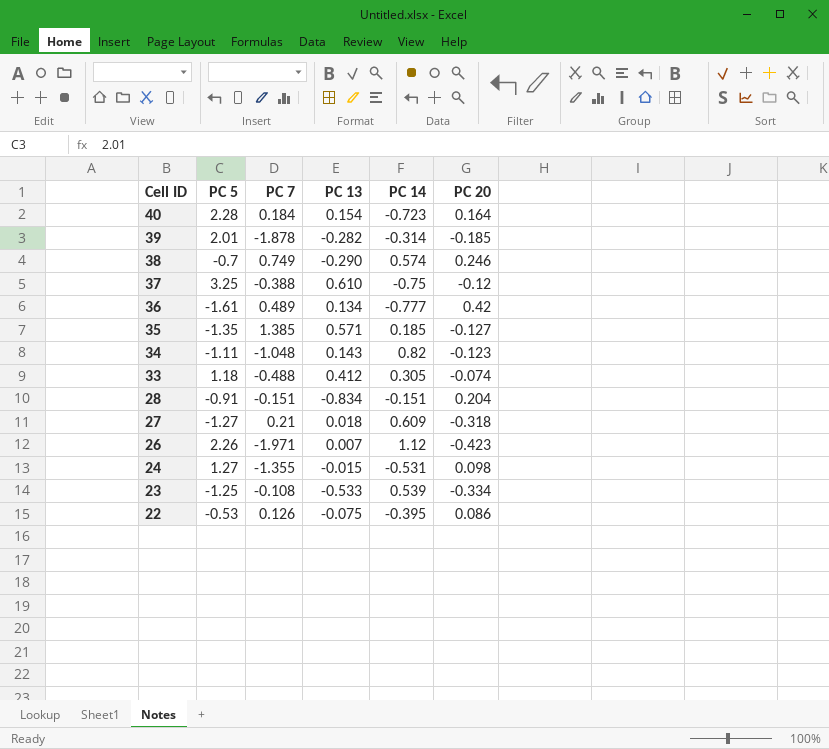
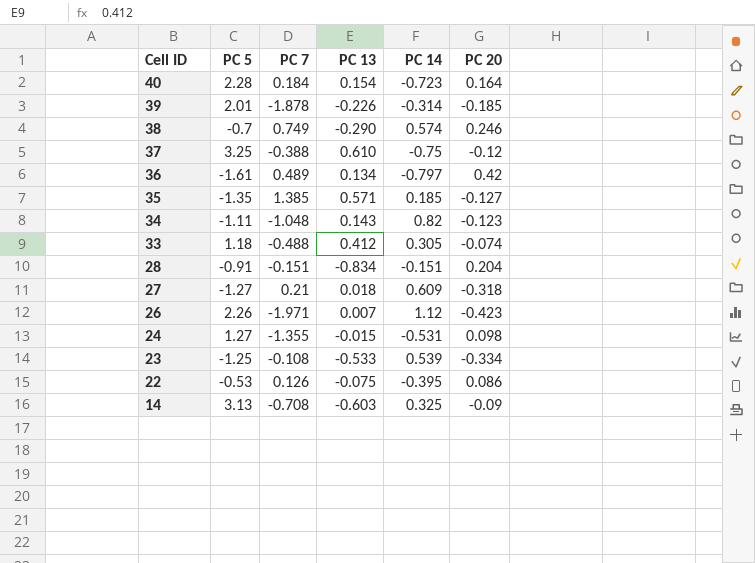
39 | PC 13: -0.282 -> -0.226
36 | PC 14: -0.777 -> -0.797
row 14: none -> 3.13 | -0.708 | -0.603 | 0.325 | -0.09

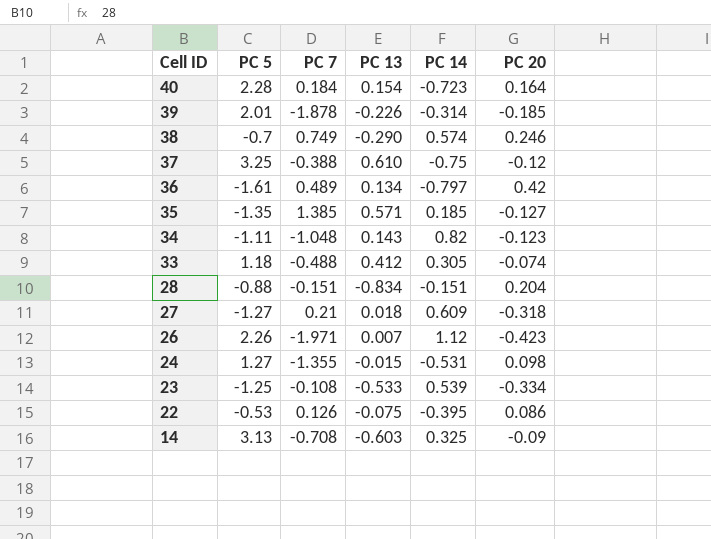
28 | PC 5: -0.91 -> -0.88

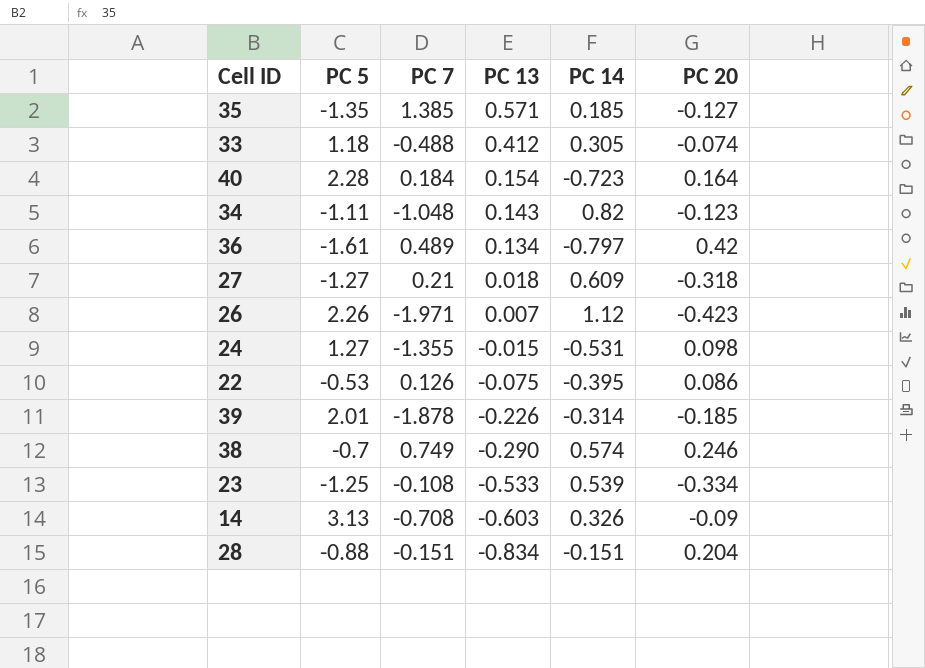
row order: Cell ID descending -> PC 13 descending
row 37: 3.25 | -0.388 | 0.610 | -0.75 | -0.12 -> none
14 | PC 14: 0.325 -> 0.326

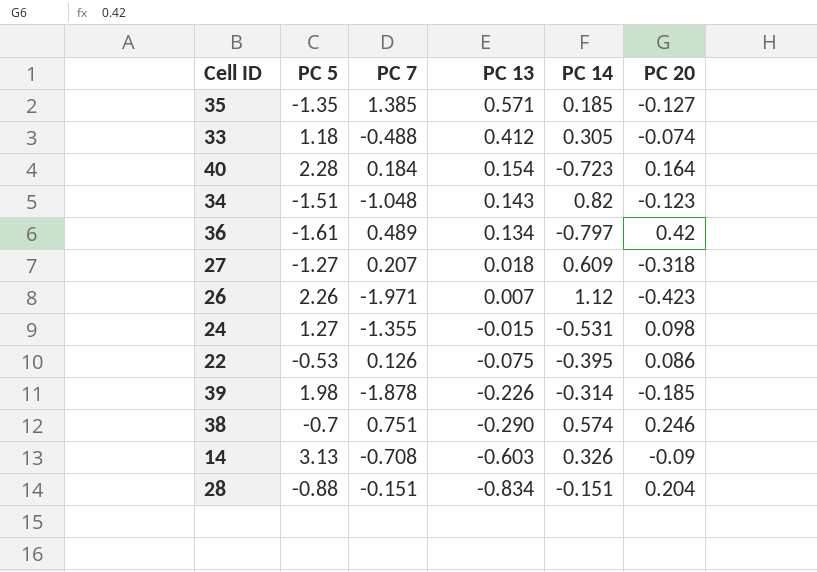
row 23: -1.25 | -0.108 | -0.533 | 0.539 | -0.334 -> none
34 | PC 5: -1.11 -> -1.51
27 | PC 7: 0.21 -> 0.207
39 | PC 5: 2.01 -> 1.98
38 | PC 7: 0.749 -> 0.751

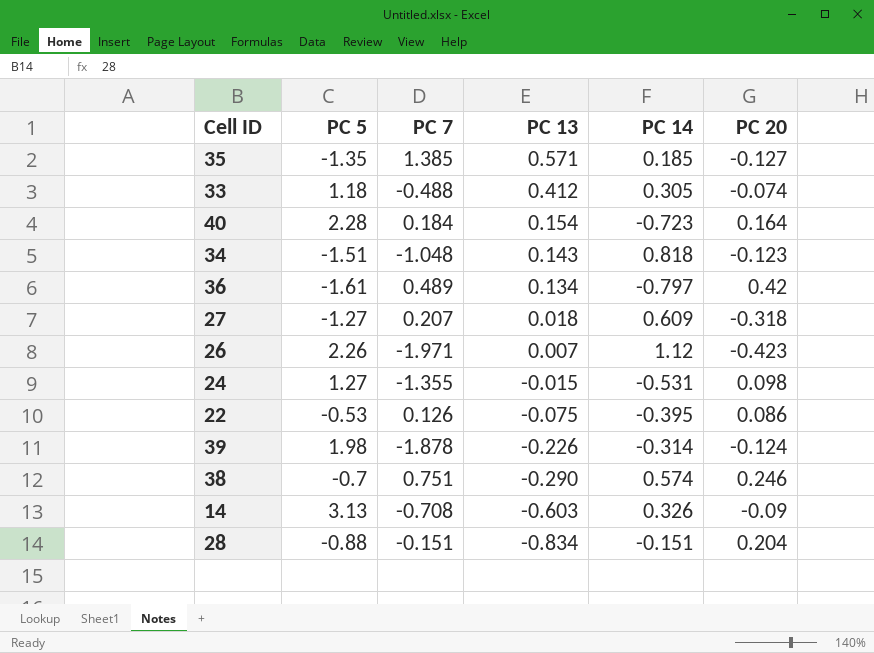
34 | PC 14: 0.82 -> 0.818
39 | PC 20: -0.185 -> -0.124

